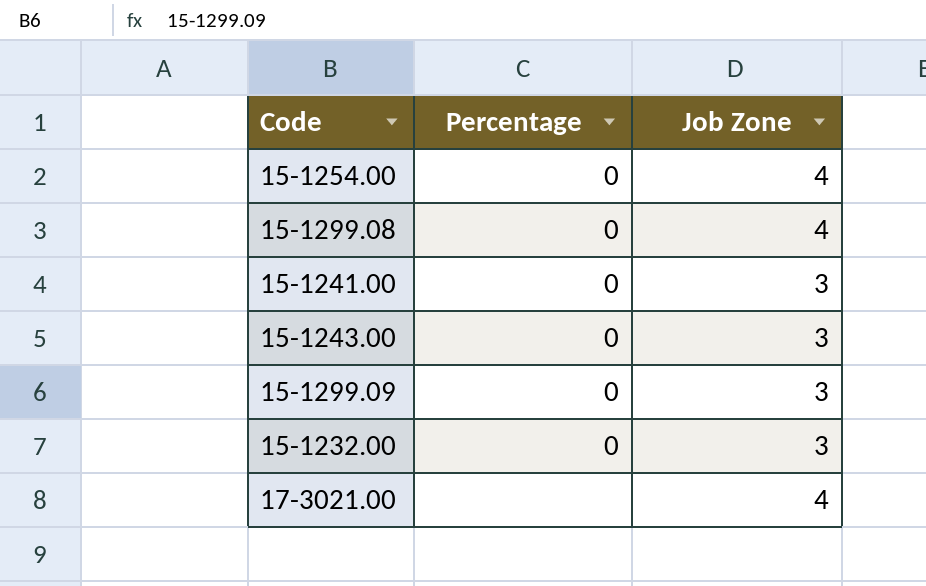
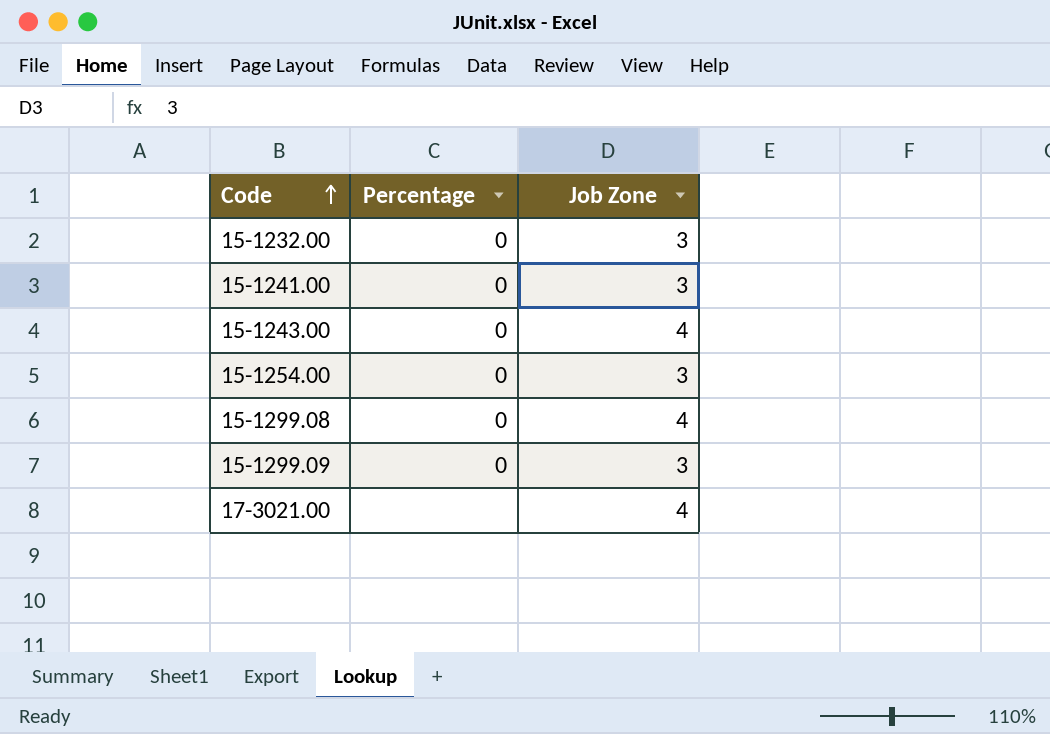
row order: none -> Code ascending
15-1243.00 | Job Zone: 3 -> 4
15-1254.00 | Job Zone: 4 -> 3

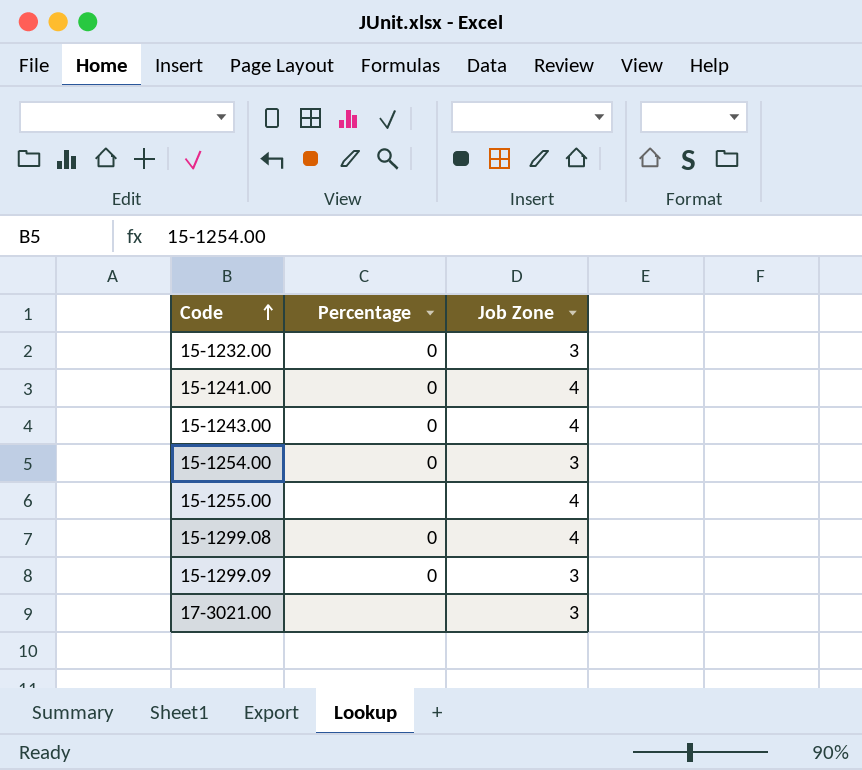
15-1241.00 | Job Zone: 3 -> 4
row 15-1255.00: none -> none | 4
17-3021.00 | Job Zone: 4 -> 3

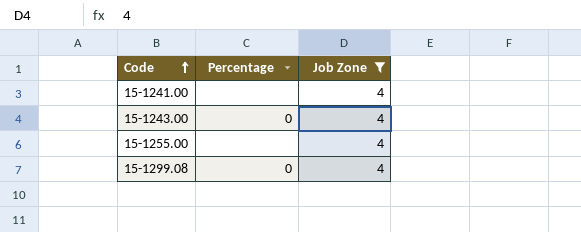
filter: none -> Job Zone = 4
15-1241.00 | Percentage: 0 -> none

